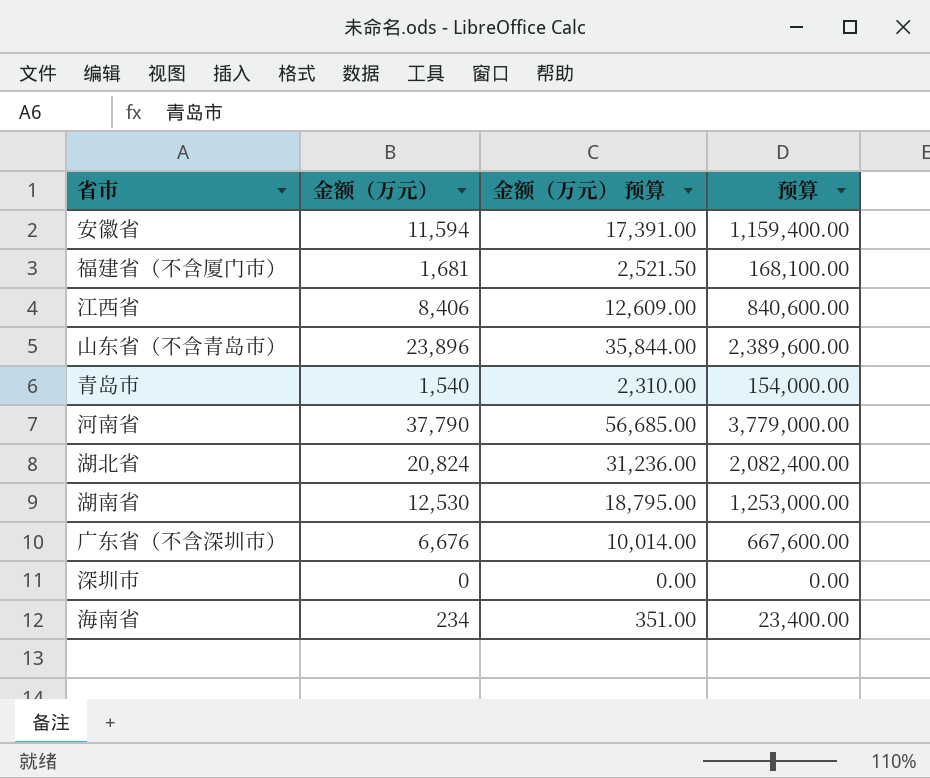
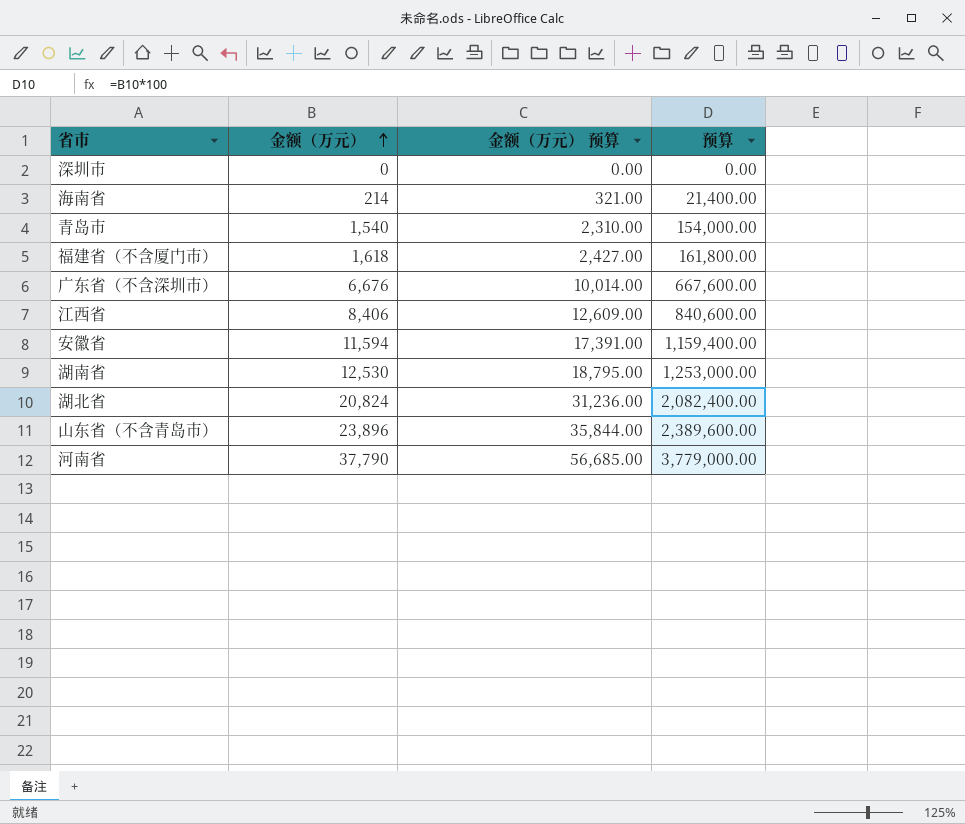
row order: none -> 金额（万元） ascending
海南省 | 金额（万元）: 234 -> 214
海南省 | 金额（万元） 预算: 351.00 -> 321.00
海南省 | 预算: 23,400.00 -> 21,400.00
福建省（不含厦门市） | 金额（万元）: 1,681 -> 1,618
福建省（不含厦门市） | 金额（万元） 预算: 2,521.50 -> 2,427.00
福建省（不含厦门市） | 预算: 168,100.00 -> 161,800.00

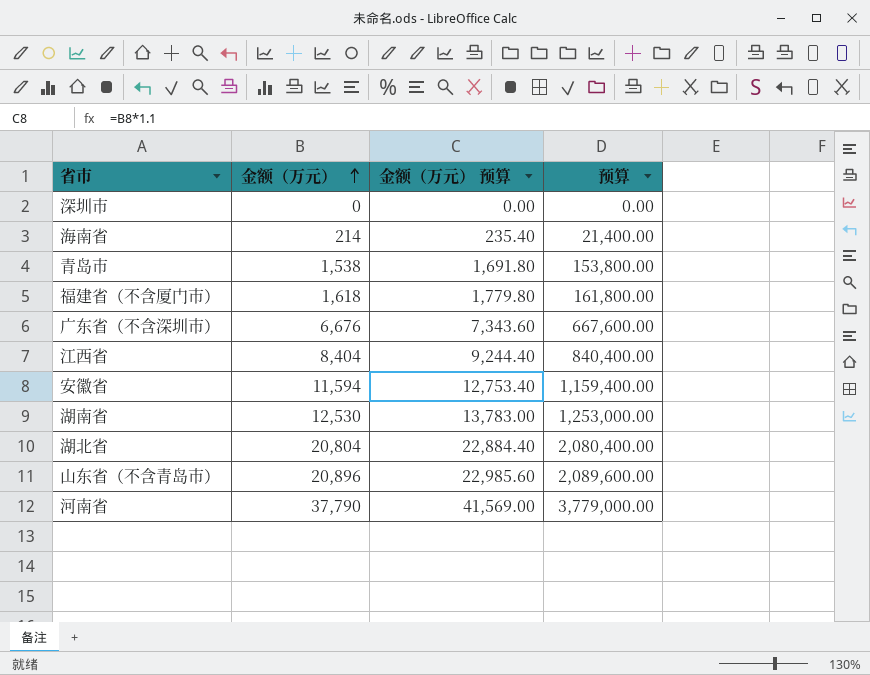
column 金额（万元） 预算 | formula: [金额（万元）] * 1.5 -> [金额（万元）] * 1.1
青岛市 | 金额（万元）: 1,540 -> 1,538
青岛市 | 预算: 154,000.00 -> 153,800.00
江西省 | 金额（万元）: 8,406 -> 8,404
江西省 | 预算: 840,600.00 -> 840,400.00
湖北省 | 金额（万元）: 20,824 -> 20,804
湖北省 | 预算: 2,082,400.00 -> 2,080,400.00
山东省（不含青岛市） | 金额（万元）: 23,896 -> 20,896
山东省（不含青岛市） | 预算: 2,389,600.00 -> 2,089,600.00

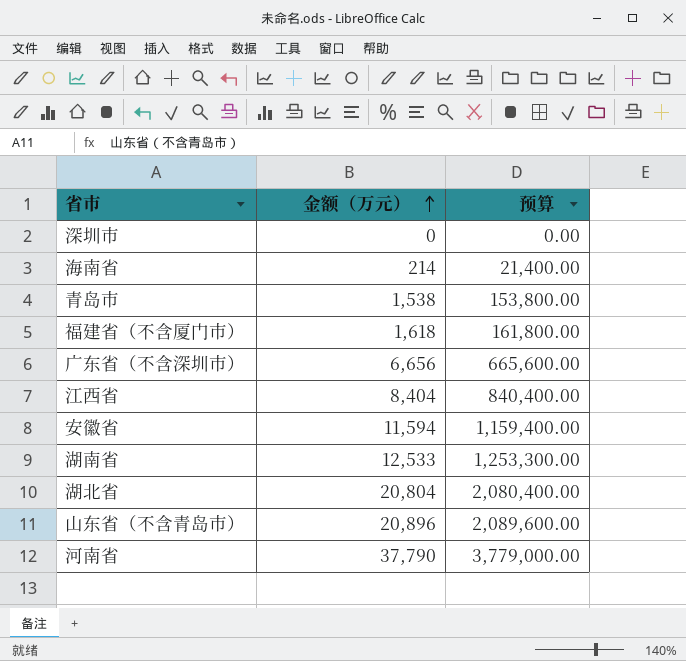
column 金额（万元） 预算 | formula: [金额（万元）] * 1.1 -> none
广东省（不含深圳市） | 金额（万元）: 6,676 -> 6,656
广东省（不含深圳市） | 预算: 667,600.00 -> 665,600.00
湖南省 | 金额（万元）: 12,530 -> 12,533
湖南省 | 预算: 1,253,000.00 -> 1,253,300.00

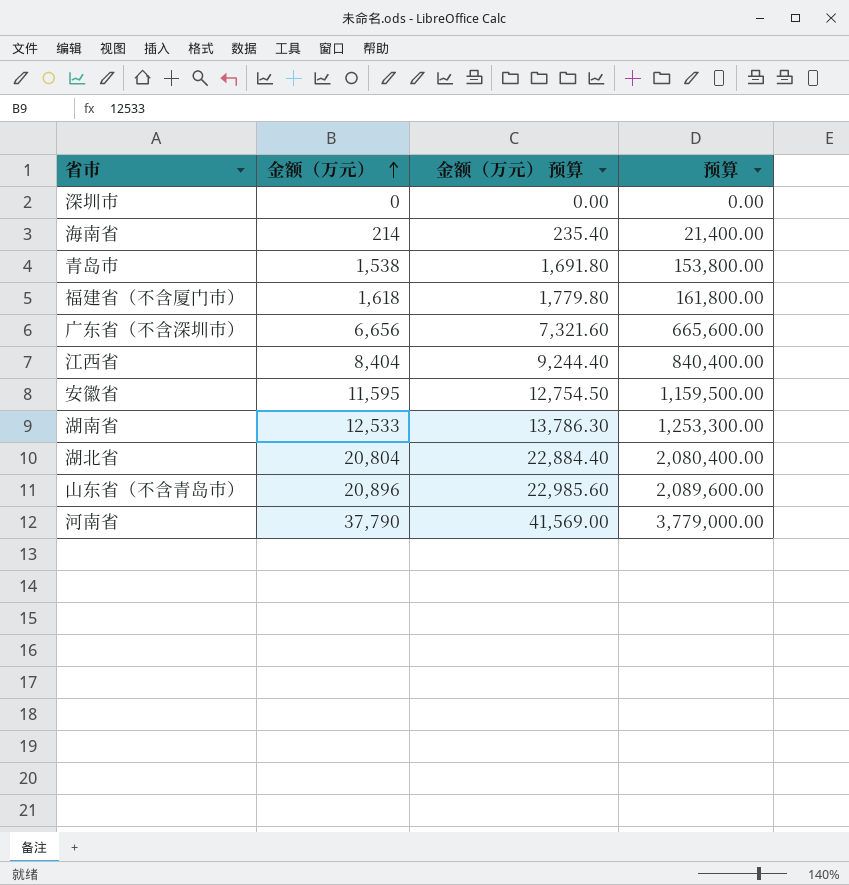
column 金额（万元） 预算 | formula: none -> [金额（万元）] * 1.1
安徽省 | 金额（万元）: 11,594 -> 11,595
安徽省 | 预算: 1,159,400.00 -> 1,159,500.00

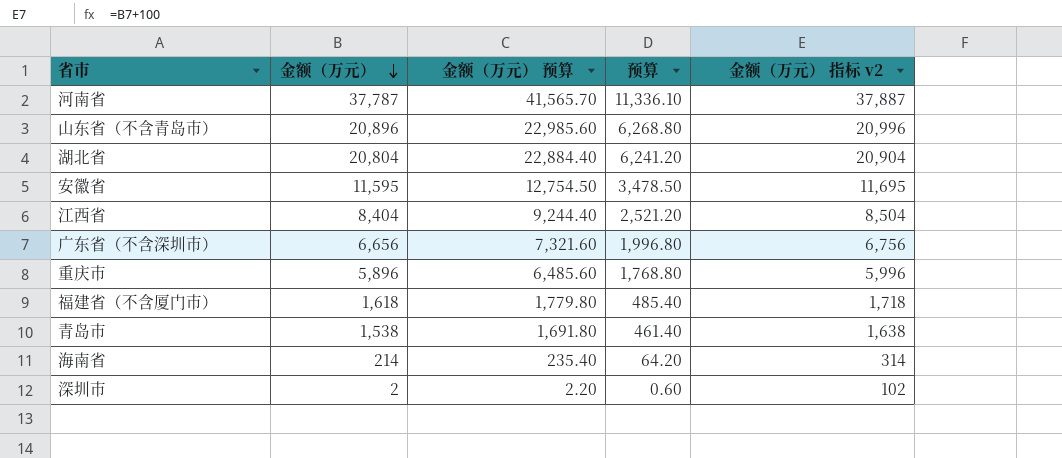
row order: 金额（万元） ascending -> 金额（万元） descending
column 预算 | formula: [金额（万元）] * 100 -> [金额（万元）] * 0.3
column 金额（万元） 指标 v2 | formula: none -> [金额（万元）] + 100
row 湖南省: 12,533 | 13,786.30 | 1,253,300.00 -> none
河南省 | 金额（万元）: 37,790 -> 37,787
河南省 | 金额（万元） 预算: 41,569.00 -> 41,565.70
row 重庆市: none -> 5,896 | 6,485.60 | 1,768.80 | 5,996
深圳市 | 金额（万元）: 0 -> 2
深圳市 | 金额（万元） 预算: 0.00 -> 2.20

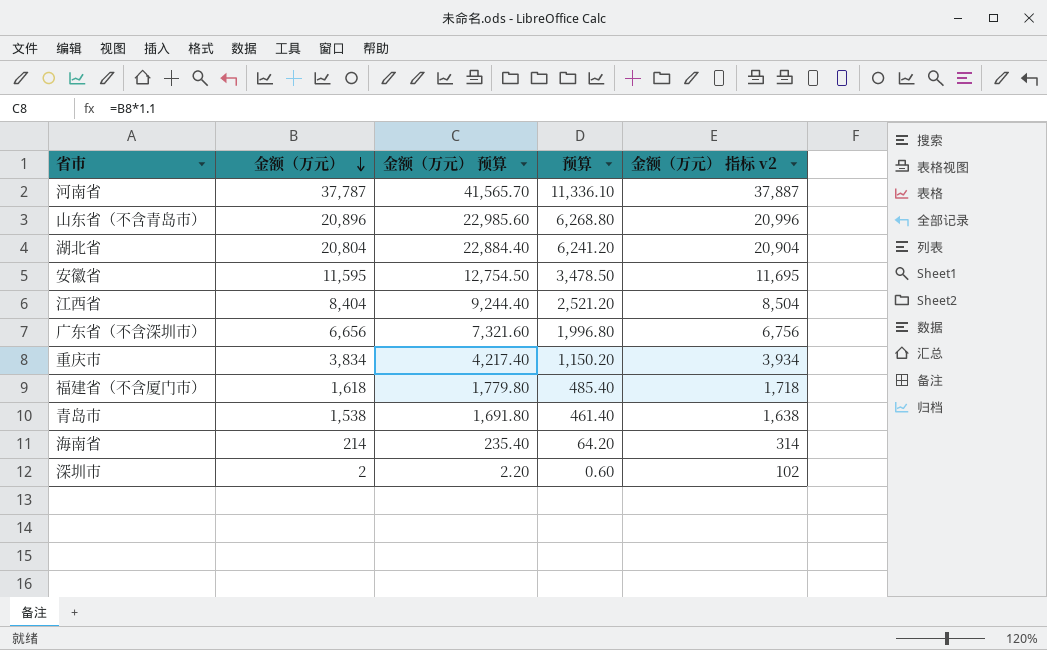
重庆市 | 金额（万元）: 5,896 -> 3,834
重庆市 | 金额（万元） 预算: 6,485.60 -> 4,217.40
重庆市 | 预算: 1,768.80 -> 1,150.20
重庆市 | 金额（万元） 指标 v2: 5,996 -> 3,934

